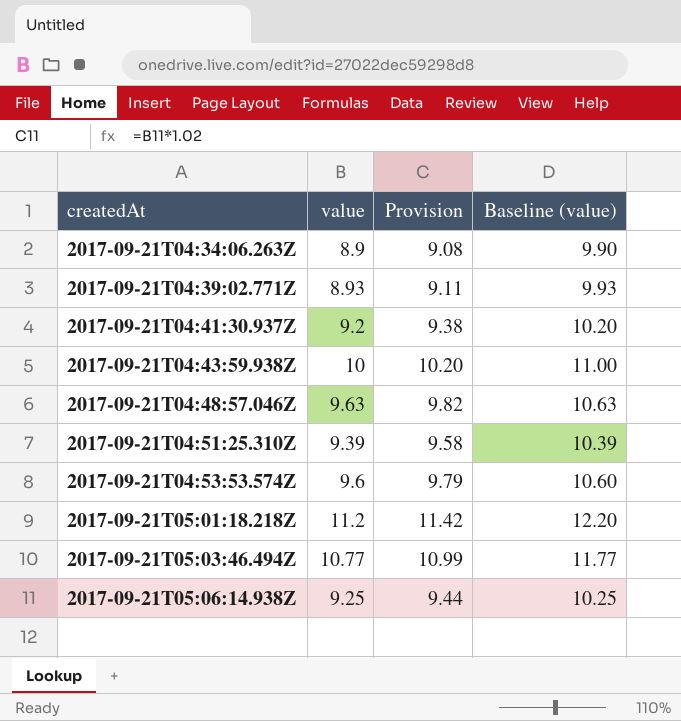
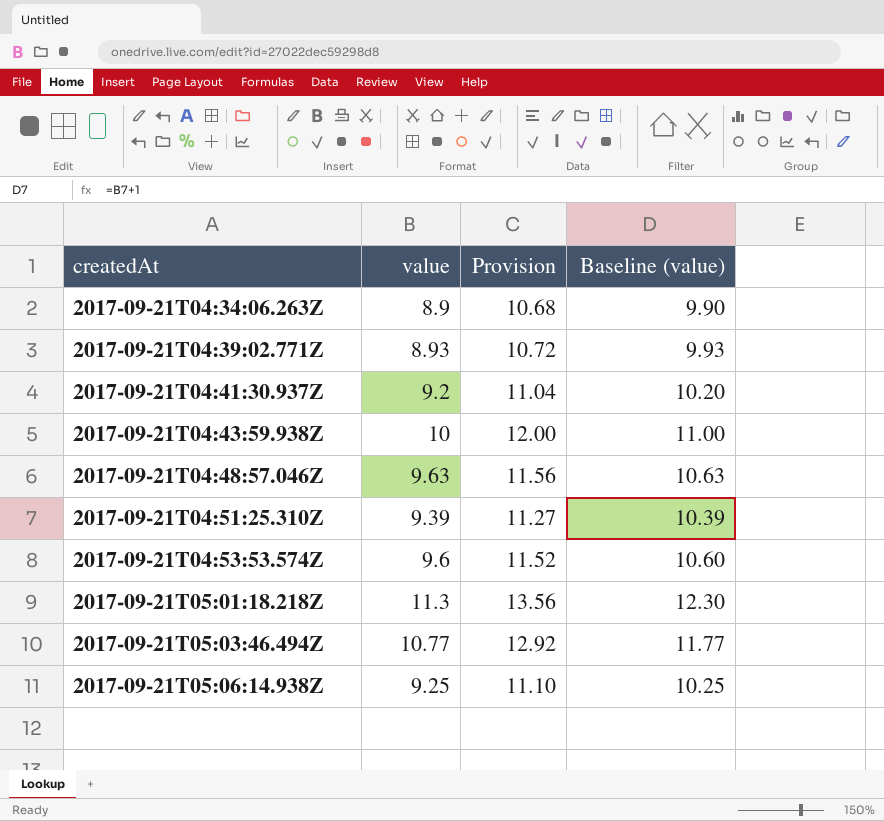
column Provision | formula: [value] * 1.02 -> [value] * 1.2
2017-09-21T05:01:18.218Z | value: 11.2 -> 11.3
2017-09-21T05:01:18.218Z | Baseline (value): 12.20 -> 12.30

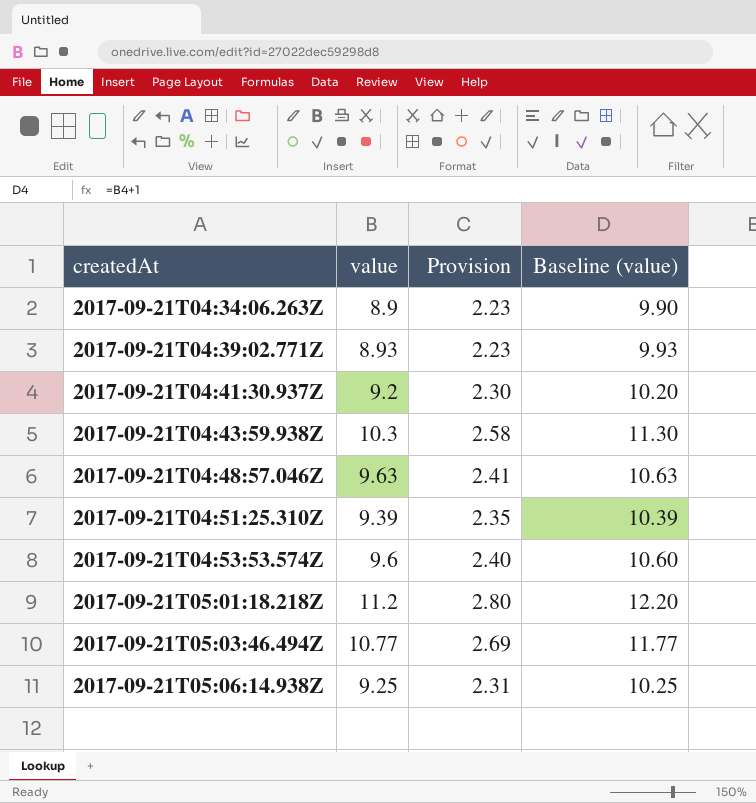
column Provision | formula: [value] * 1.2 -> [value] * 0.25
2017-09-21T04:43:59.938Z | value: 10 -> 10.3
2017-09-21T04:43:59.938Z | Baseline (value): 11.00 -> 11.30
2017-09-21T05:01:18.218Z | value: 11.3 -> 11.2
2017-09-21T05:01:18.218Z | Baseline (value): 12.30 -> 12.20

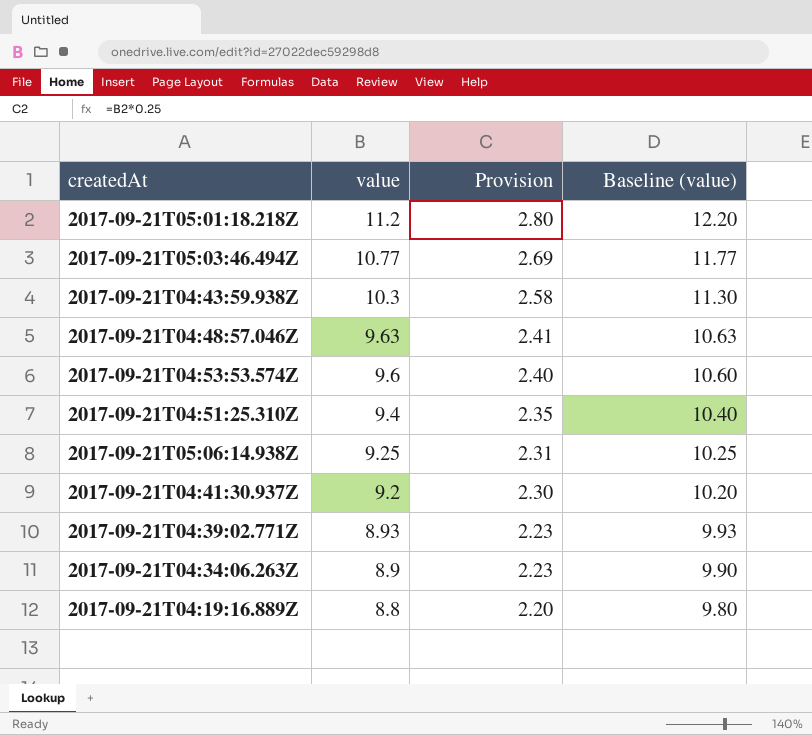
row order: createdAt ascending -> value descending
2017-09-21T04:51:25.310Z | value: 9.39 -> 9.4
2017-09-21T04:51:25.310Z | Baseline (value): 10.39 -> 10.40
row 2017-09-21T04:19:16.889Z: none -> 8.8 | 2.20 | 9.80

